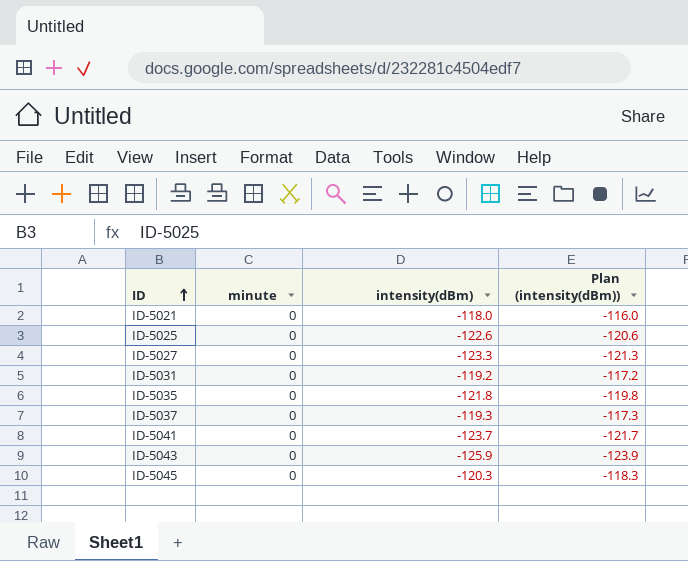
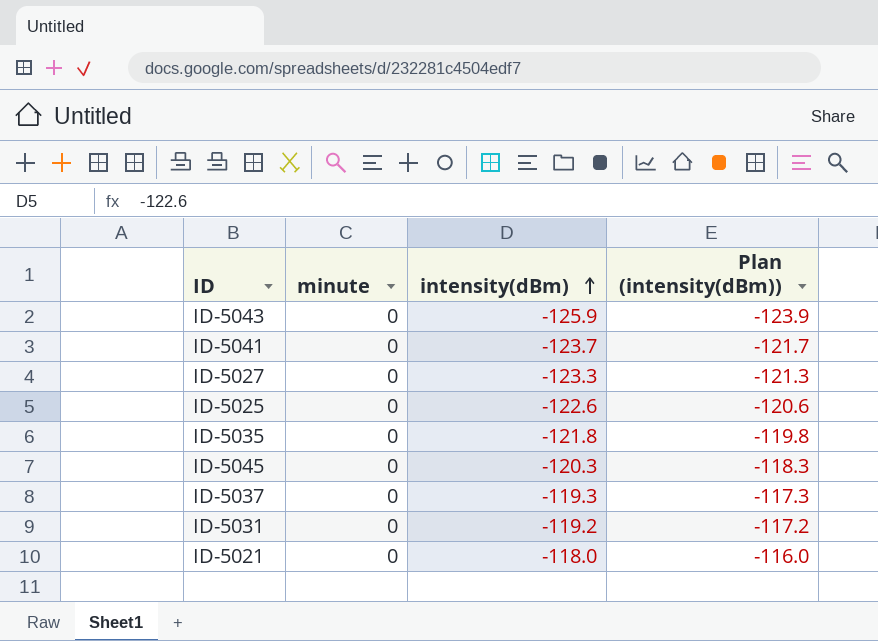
row order: ID ascending -> intensity(dBm) ascending

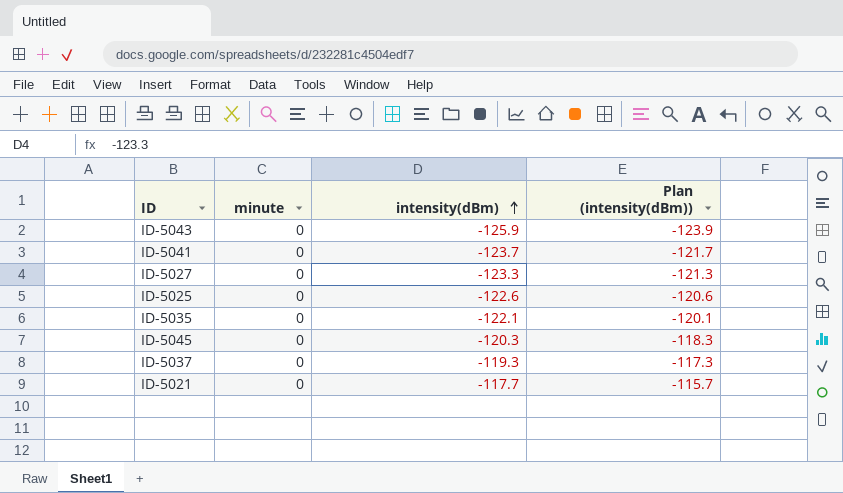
row ID-5031: 0 | -119.2 | -117.2 -> none
ID-5035 | intensity(dBm): -121.8 -> -122.1
ID-5035 | Plan (intensity(dBm)): -119.8 -> -120.1
ID-5021 | intensity(dBm): -118.0 -> -117.7
ID-5021 | Plan (intensity(dBm)): -116.0 -> -115.7

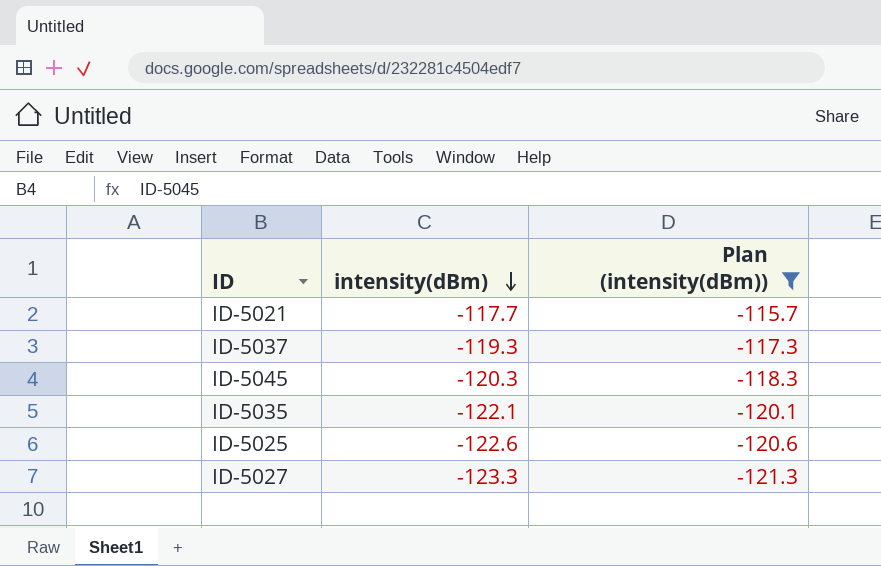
filter: none -> Plan (intensity(dBm)) >= -121.3
row order: intensity(dBm) ascending -> intensity(dBm) descending
column minute | position: 2 -> none

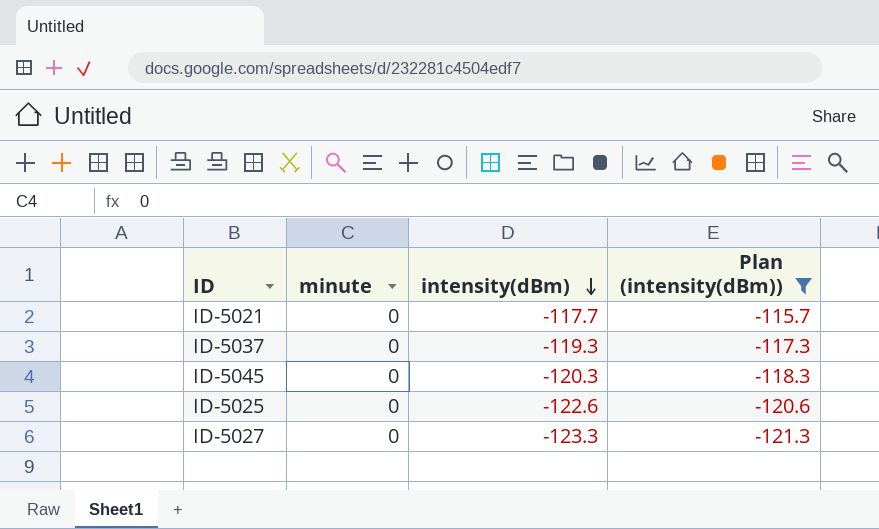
column minute | position: none -> 2
row ID-5035: -122.1 | -120.1 -> none

